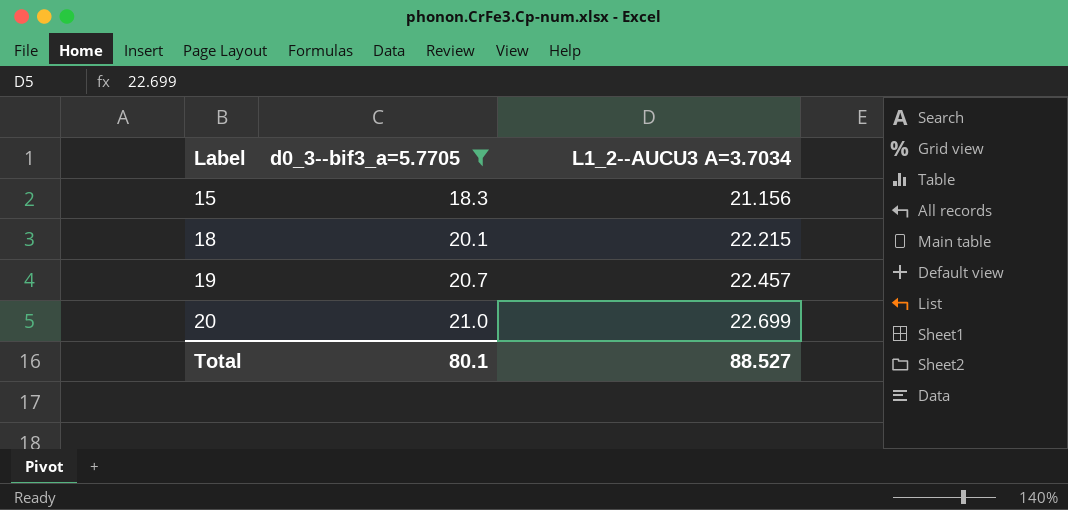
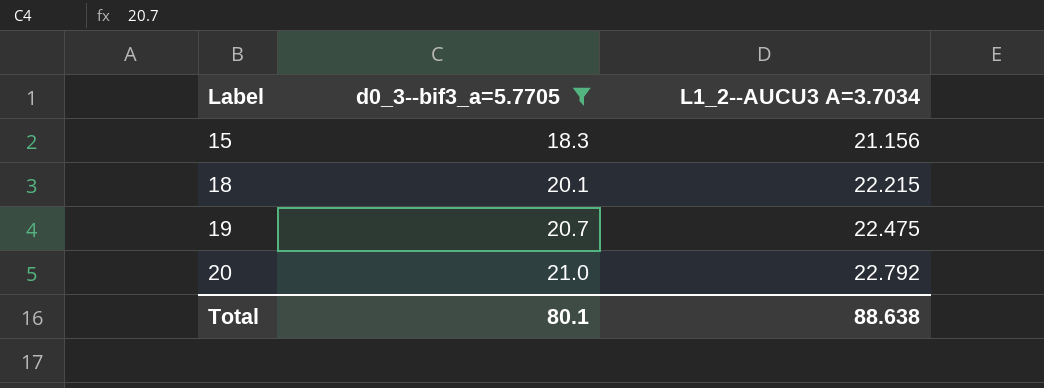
19 | L1_2--AUCU3 A=3.7034: 22.457 -> 22.475
20 | L1_2--AUCU3 A=3.7034: 22.699 -> 22.792
Total | L1_2--AUCU3 A=3.7034: 88.527 -> 88.638

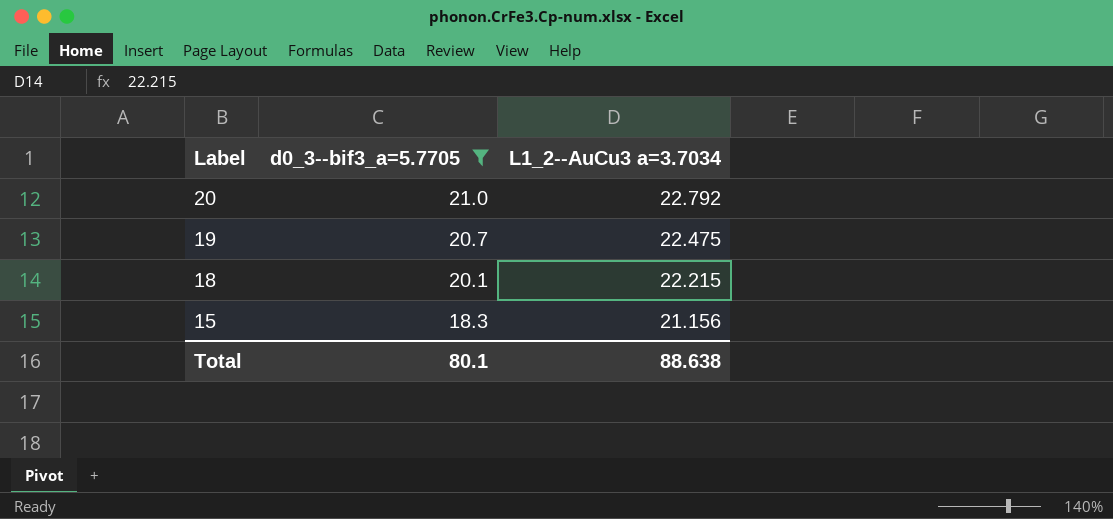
row order: Label ascending -> Label descending
column name: L1_2--AUCU3 A=3.7034 -> L1_2--AuCu3 a=3.7034

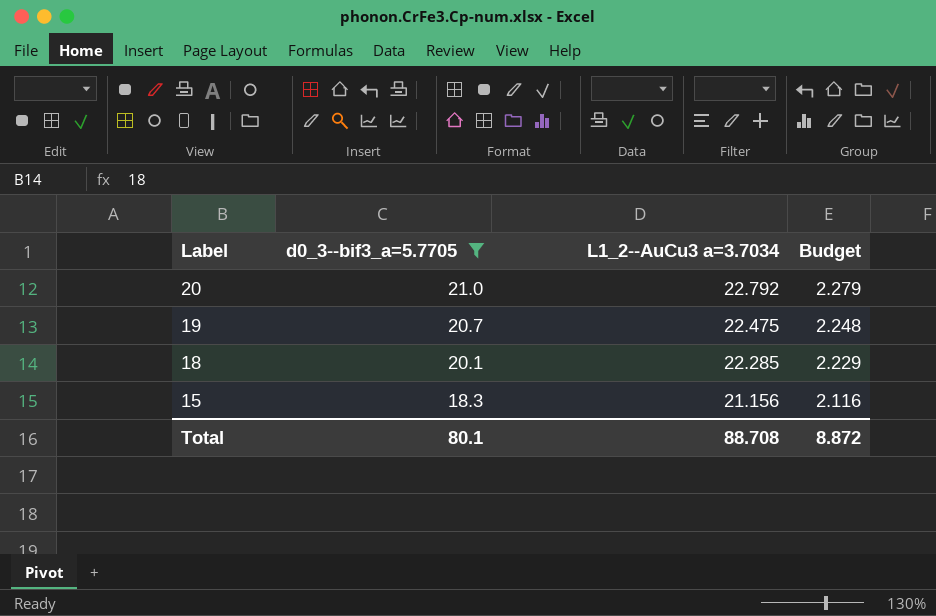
column Budget | formula: none -> [L1_2--AuCu3 a=3.7034] * 0.1
18 | L1_2--AuCu3 a=3.7034: 22.215 -> 22.285
Total | L1_2--AuCu3 a=3.7034: 88.638 -> 88.708

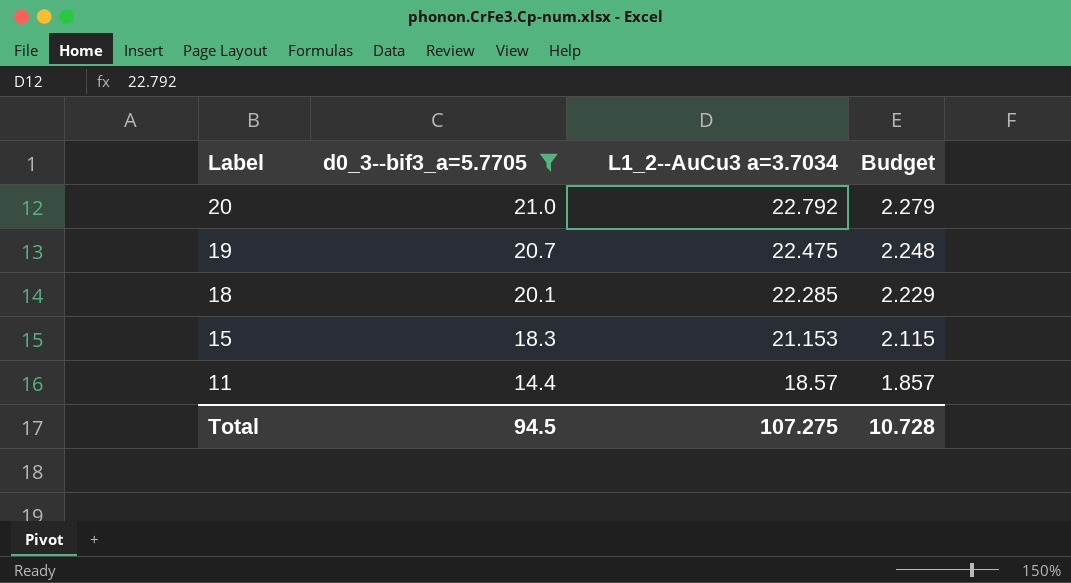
15 | L1_2--AuCu3 a=3.7034: 21.156 -> 21.153
15 | Budget: 2.116 -> 2.115
row 11: none -> 14.4 | 18.57 | 1.857
Total | d0_3--bif3_a=5.7705: 80.1 -> 94.5
Total | L1_2--AuCu3 a=3.7034: 88.708 -> 107.275
Total | Budget: 8.872 -> 10.728

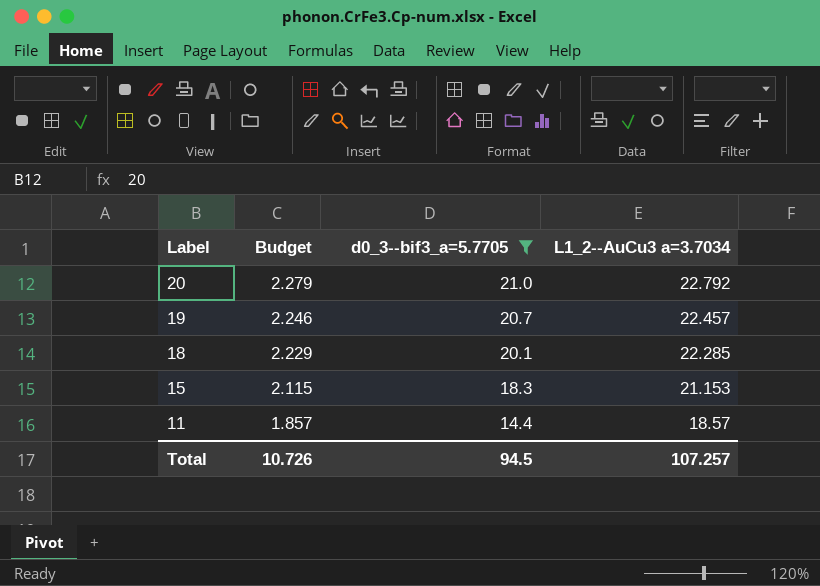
column Budget | position: 4 -> 2
19 | Budget: 2.248 -> 2.246
19 | L1_2--AuCu3 a=3.7034: 22.475 -> 22.457
Total | Budget: 10.728 -> 10.726
Total | L1_2--AuCu3 a=3.7034: 107.275 -> 107.257

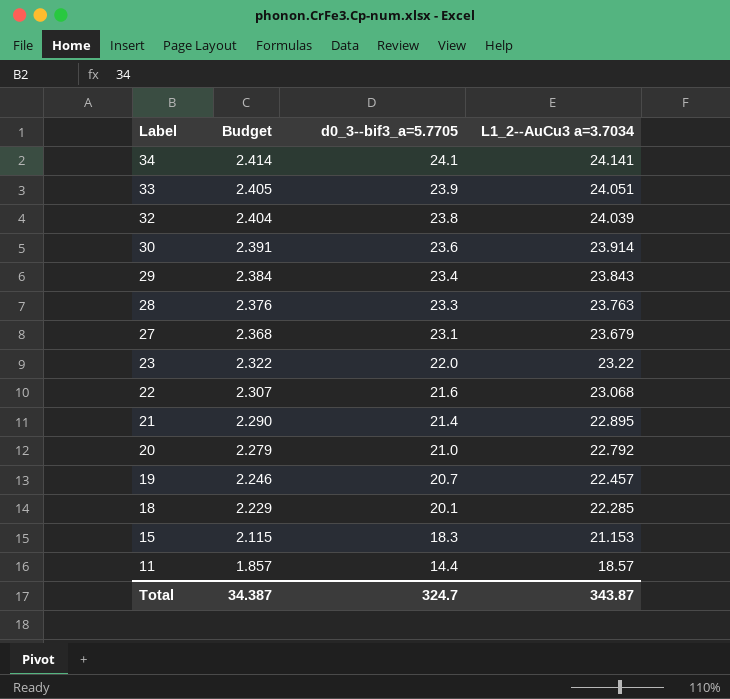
filter: d0_3--bif3_a=5.7705 <= 21.0 -> none
Total | Budget: 10.726 -> 34.387
Total | d0_3--bif3_a=5.7705: 94.5 -> 324.7
Total | L1_2--AuCu3 a=3.7034: 107.257 -> 343.87

